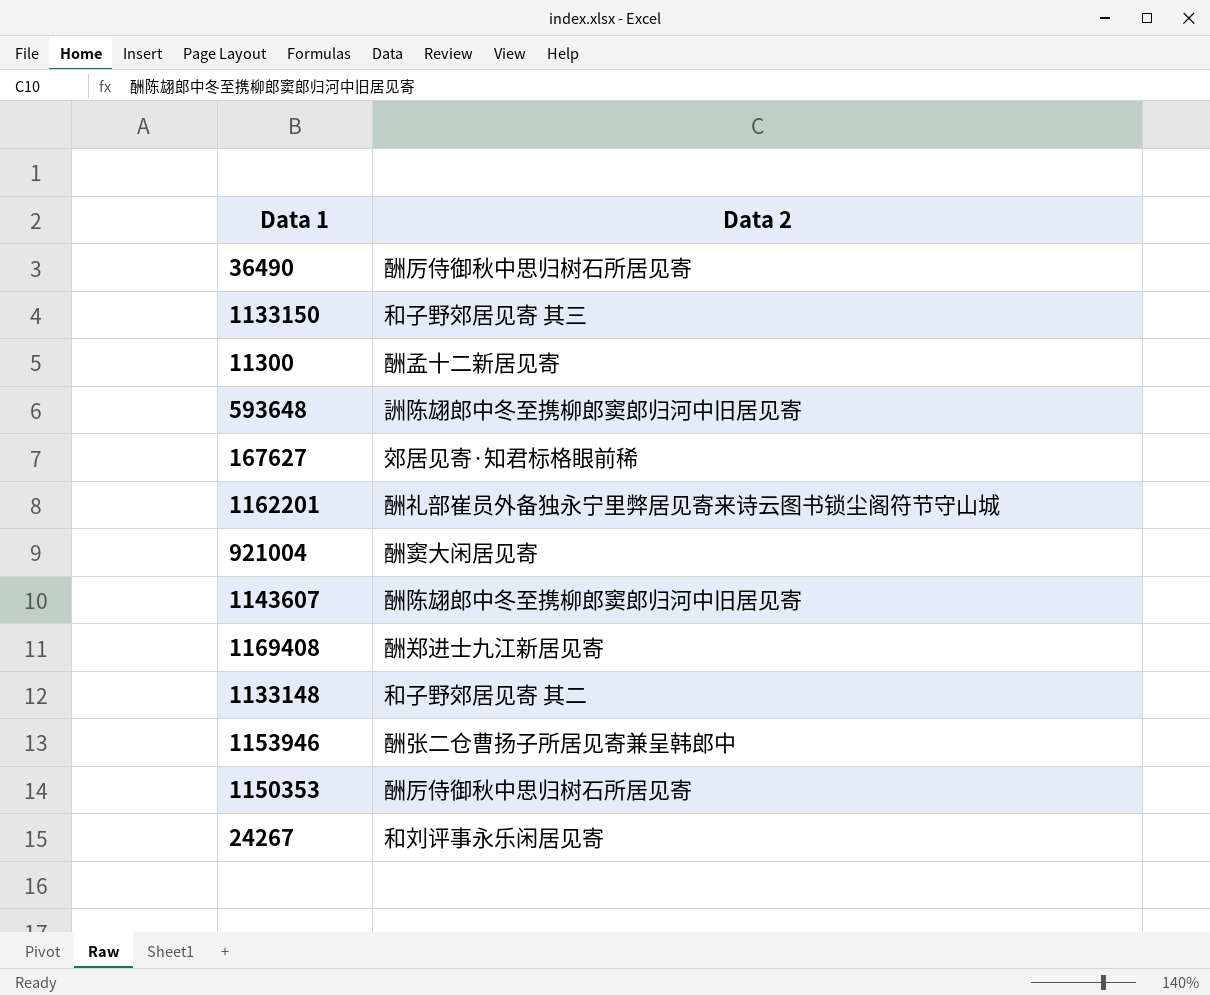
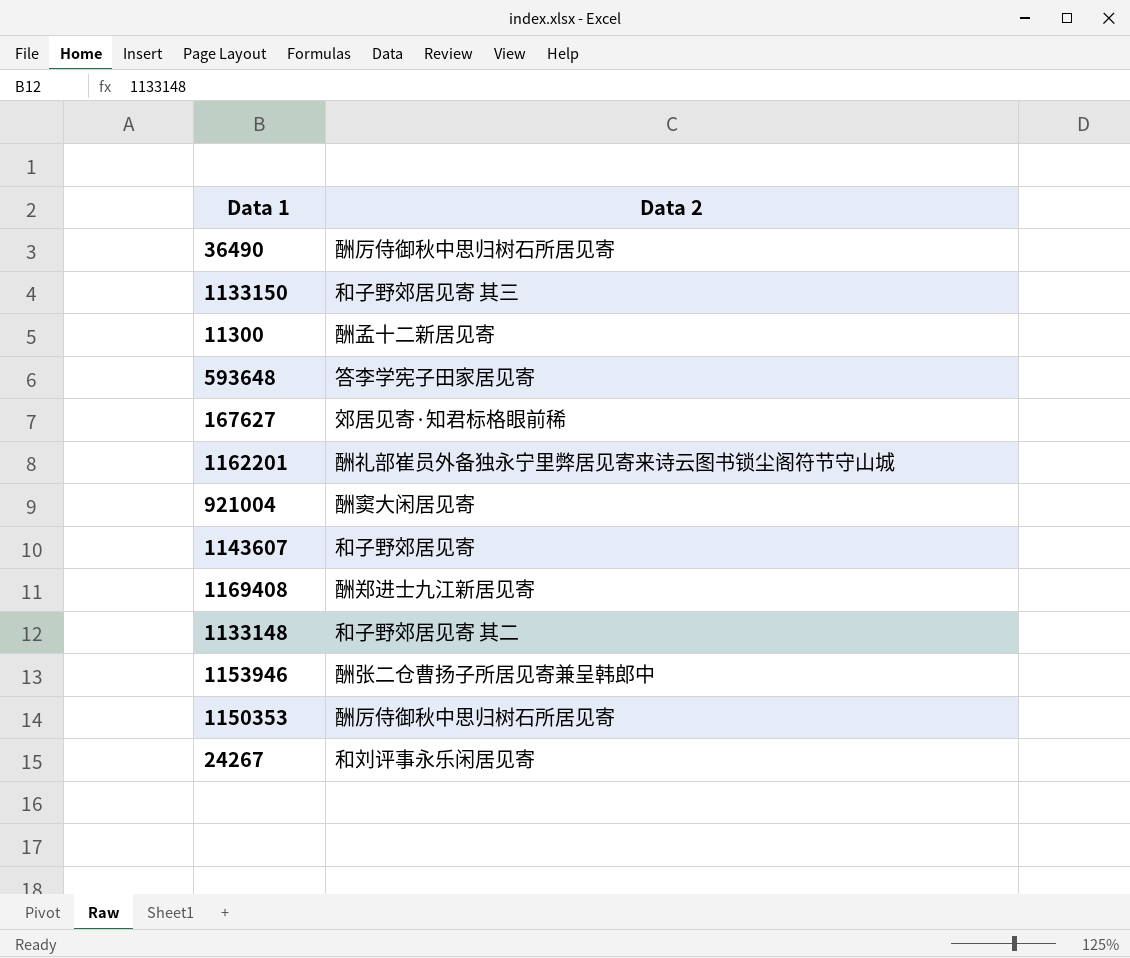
593648 | Data 2: 詶陈翃郎中冬至携柳郎窦郎归河中旧居见寄 -> 答李学宪子田家居见寄
1143607 | Data 2: 酬陈翃郎中冬至携柳郎窦郎归河中旧居见寄 -> 和子野郊居见寄

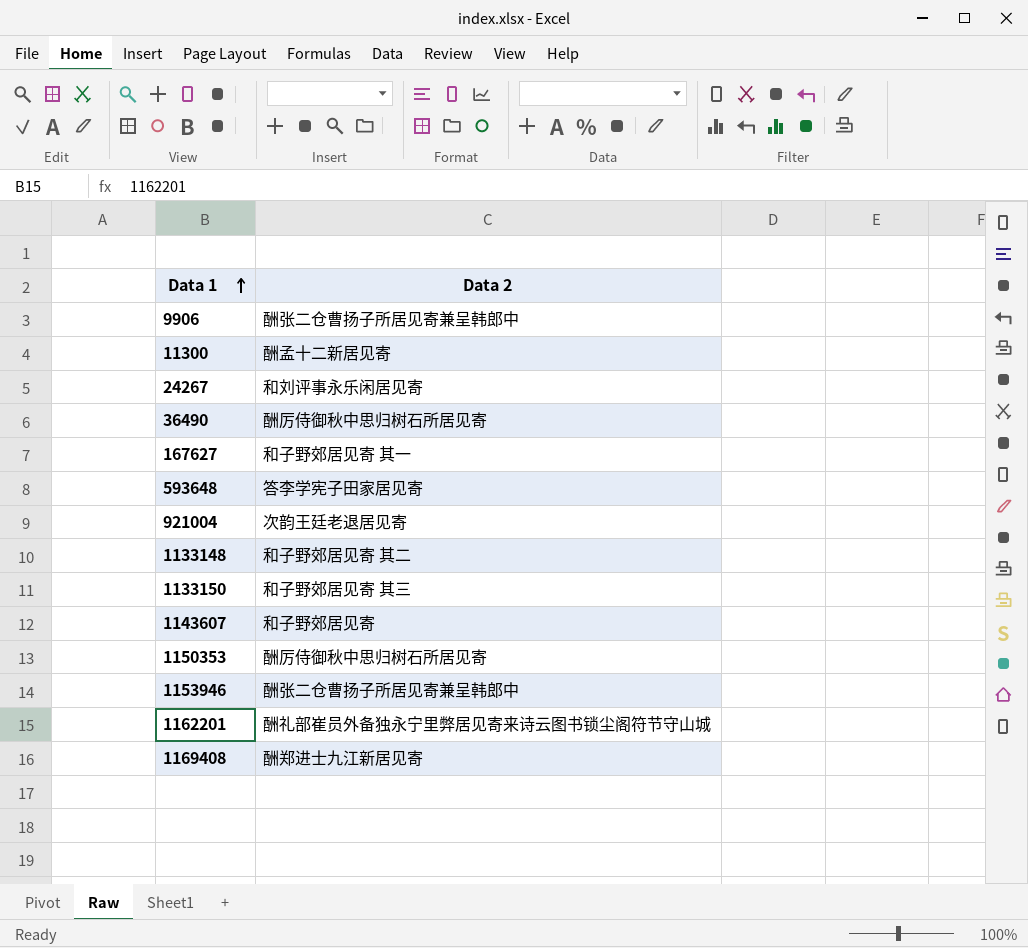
row order: none -> Data 1 ascending
row 9906: none -> 酬张二仓曹扬子所居见寄兼呈韩郎中
167627 | Data 2: 郊居见寄·知君标格眼前稀 -> 和子野郊居见寄 其一
921004 | Data 2: 酬窦大闲居见寄 -> 次韵王廷老退居见寄

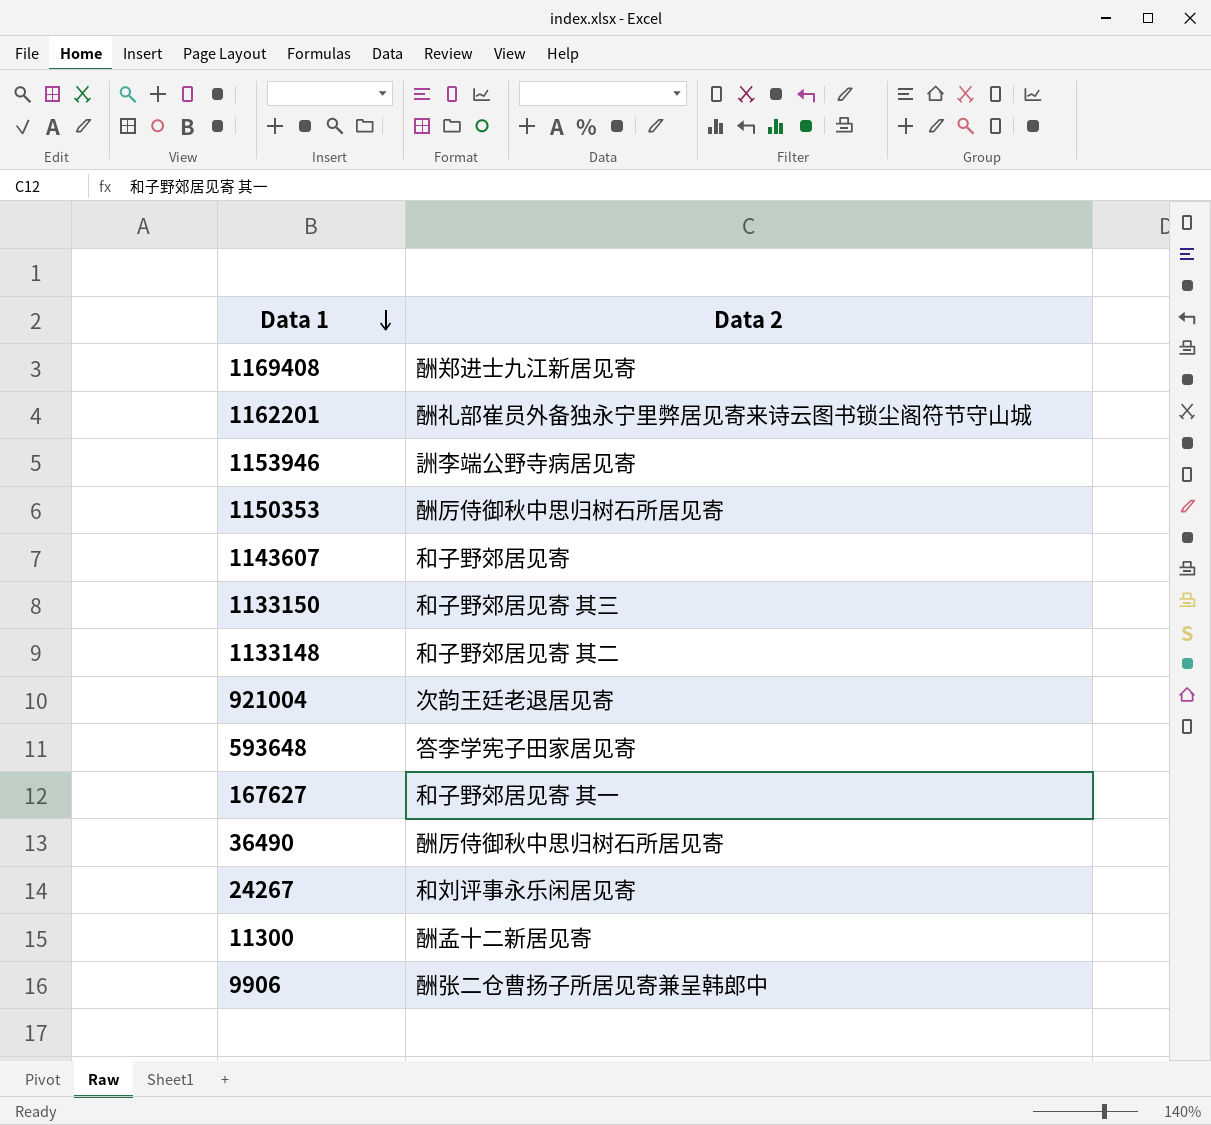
row order: Data 1 ascending -> Data 1 descending
1153946 | Data 2: 酬张二仓曹扬子所居见寄兼呈韩郎中 -> 詶李端公野寺病居见寄

